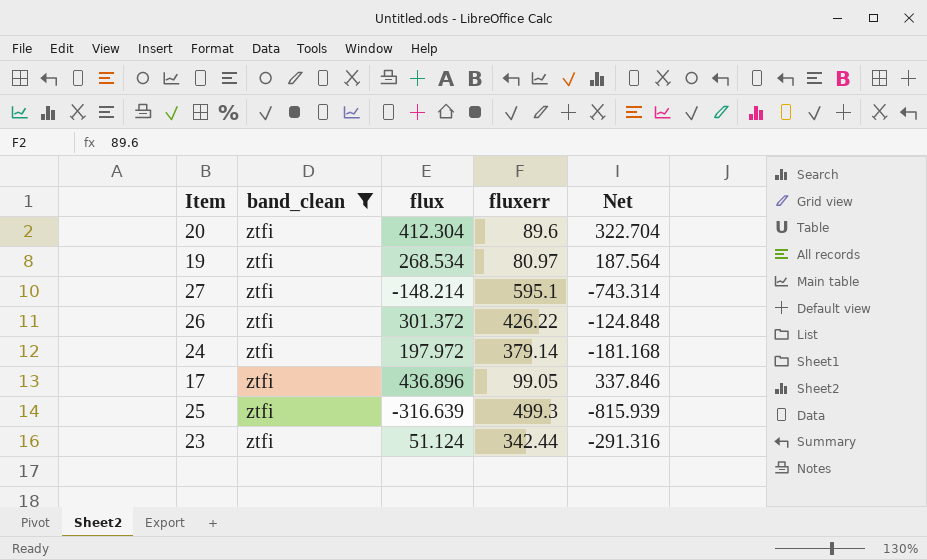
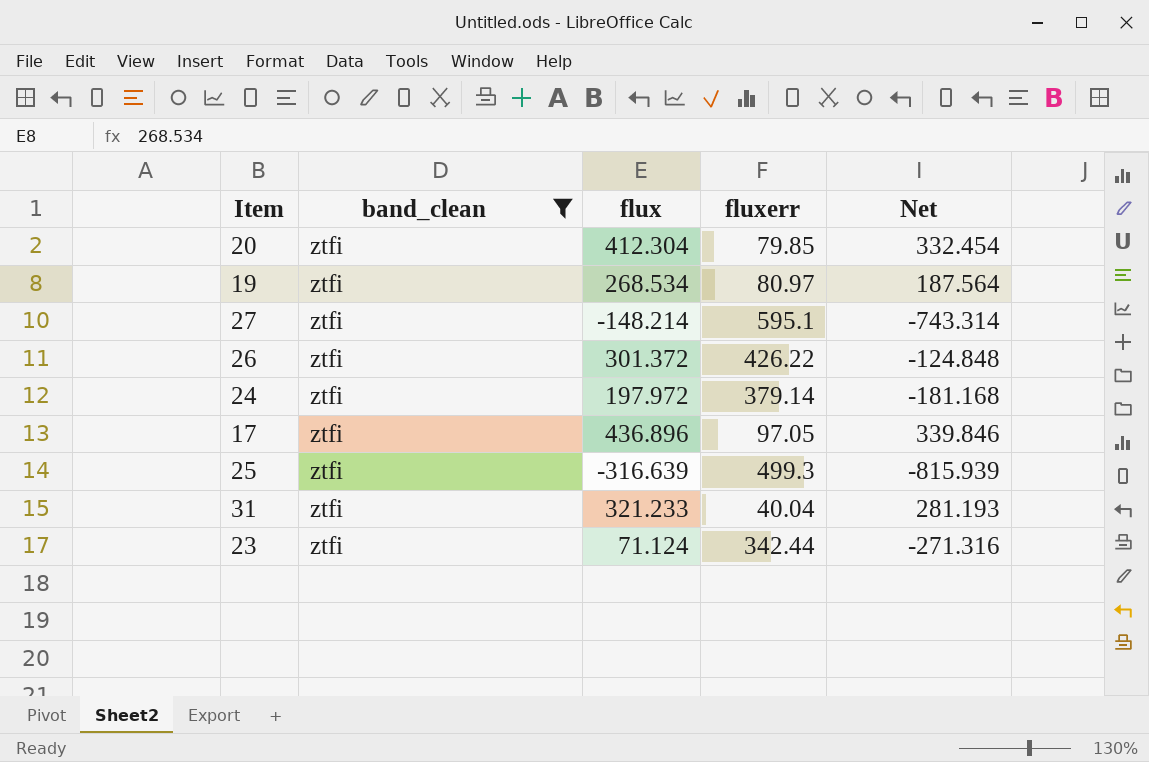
20 | fluxerr: 89.6 -> 79.85
20 | Net: 322.704 -> 332.454
17 | fluxerr: 99.05 -> 97.05
17 | Net: 337.846 -> 339.846
row 31: none -> ztfi | 321.233 | 40.04 | 281.193
23 | flux: 51.124 -> 71.124
23 | Net: -291.316 -> -271.316

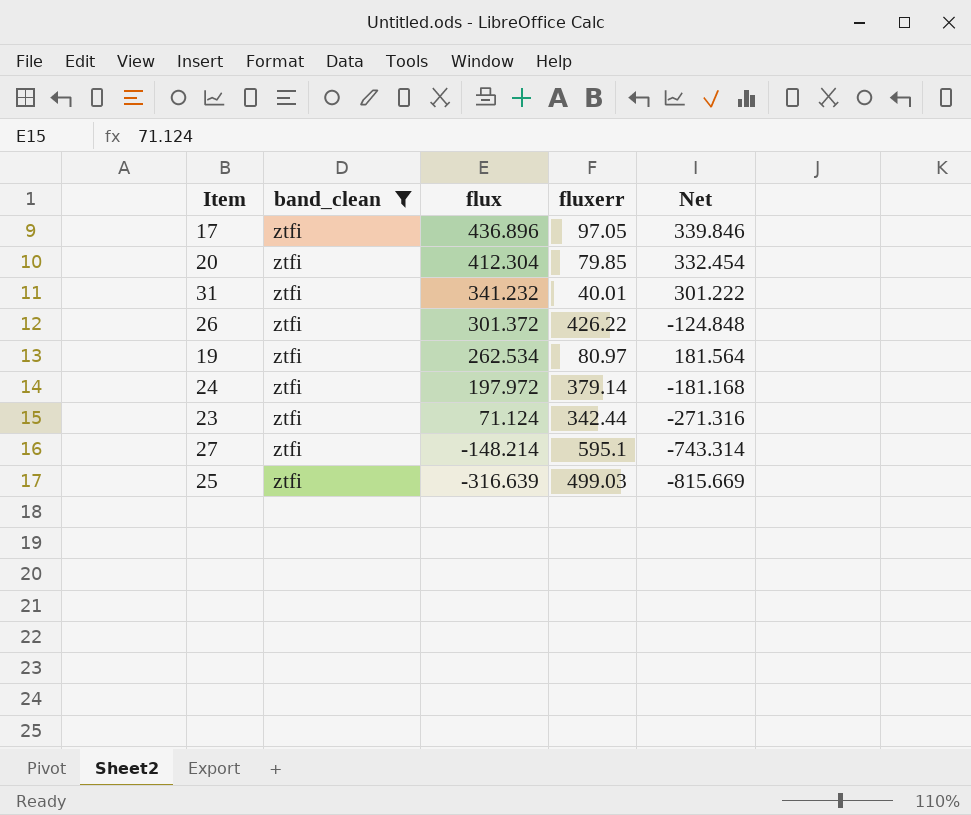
row order: none -> flux descending
31 | flux: 321.233 -> 341.232
31 | fluxerr: 40.04 -> 40.01
31 | Net: 281.193 -> 301.222
19 | flux: 268.534 -> 262.534
19 | Net: 187.564 -> 181.564
25 | fluxerr: 499.3 -> 499.03
25 | Net: -815.939 -> -815.669

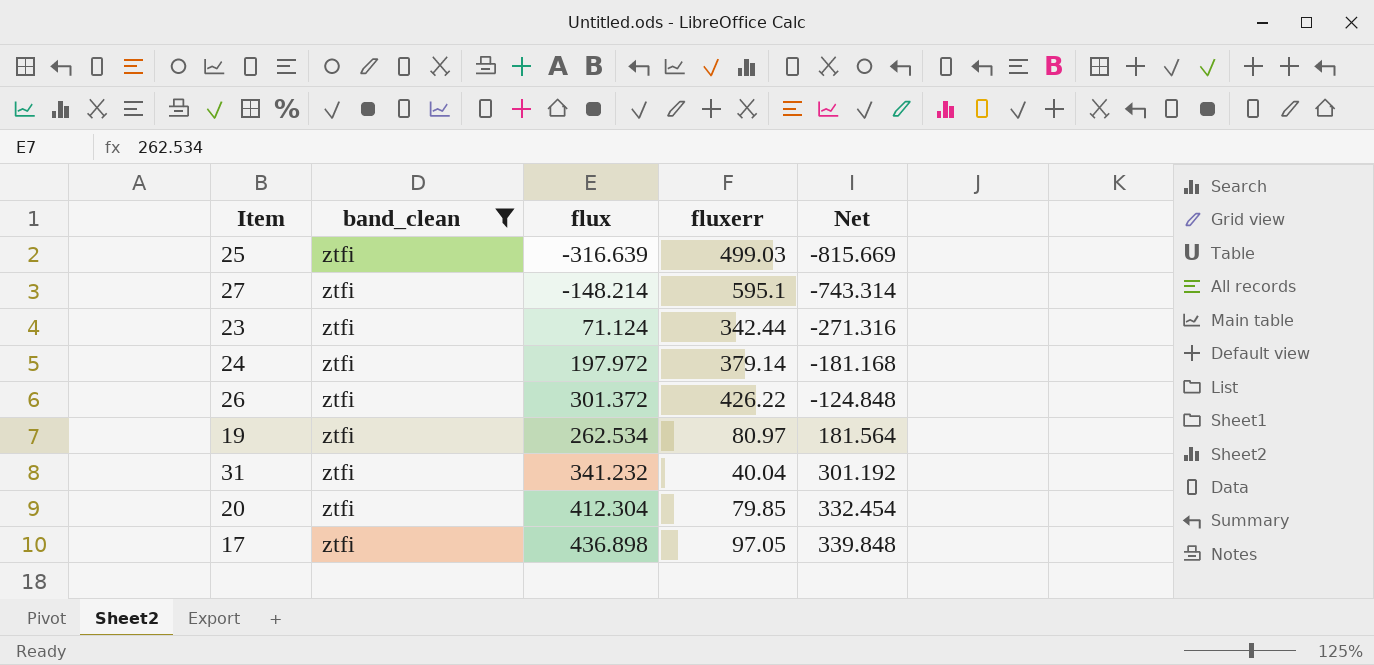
row order: flux descending -> Net ascending
31 | fluxerr: 40.01 -> 40.04
31 | Net: 301.222 -> 301.192
17 | flux: 436.896 -> 436.898
17 | Net: 339.846 -> 339.848

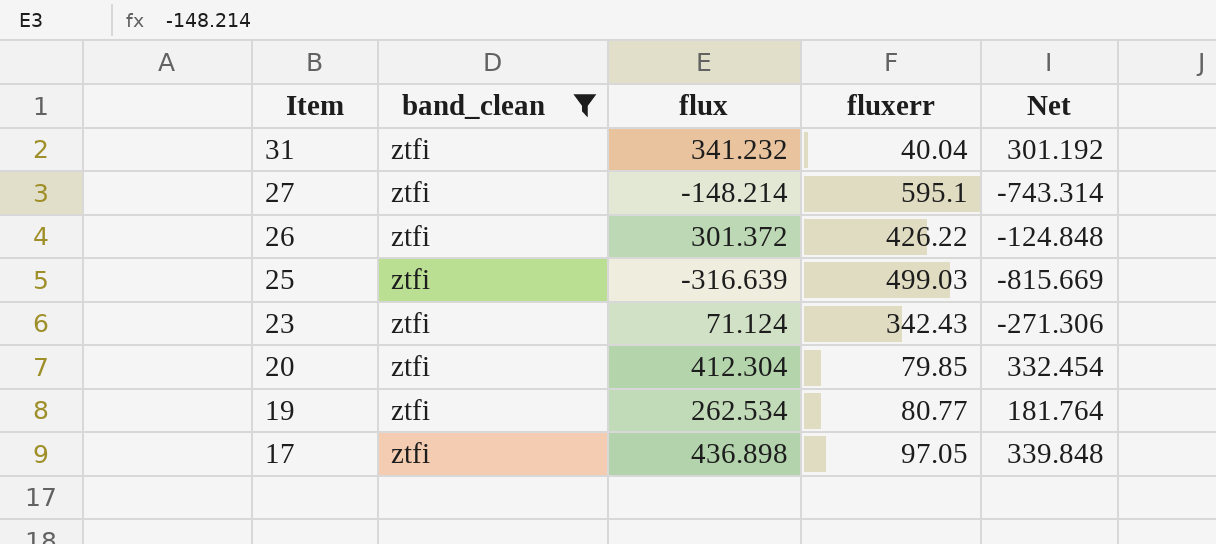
row order: Net ascending -> Item descending
row 24: ztfi | 197.972 | 379.14 | -181.168 -> none
23 | fluxerr: 342.44 -> 342.43
23 | Net: -271.316 -> -271.306
19 | fluxerr: 80.97 -> 80.77
19 | Net: 181.564 -> 181.764

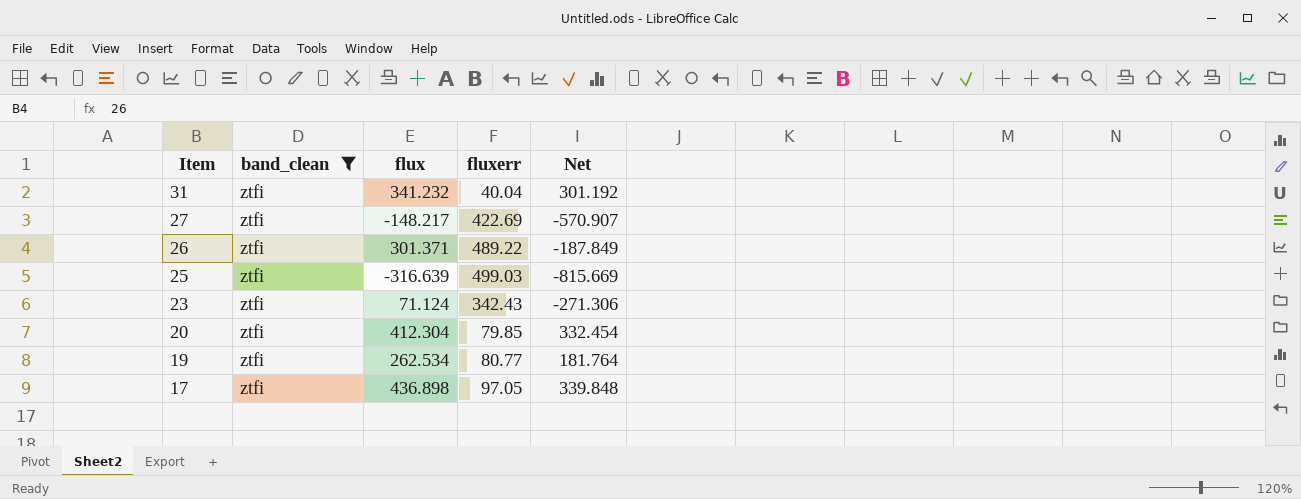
27 | flux: -148.214 -> -148.217
27 | fluxerr: 595.1 -> 422.69
27 | Net: -743.314 -> -570.907
26 | flux: 301.372 -> 301.371
26 | fluxerr: 426.22 -> 489.22
26 | Net: -124.848 -> -187.849

